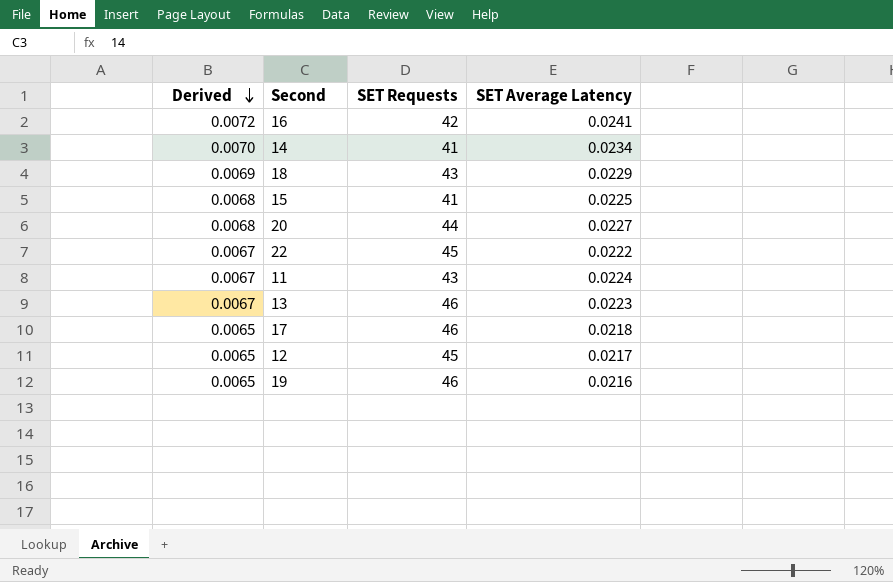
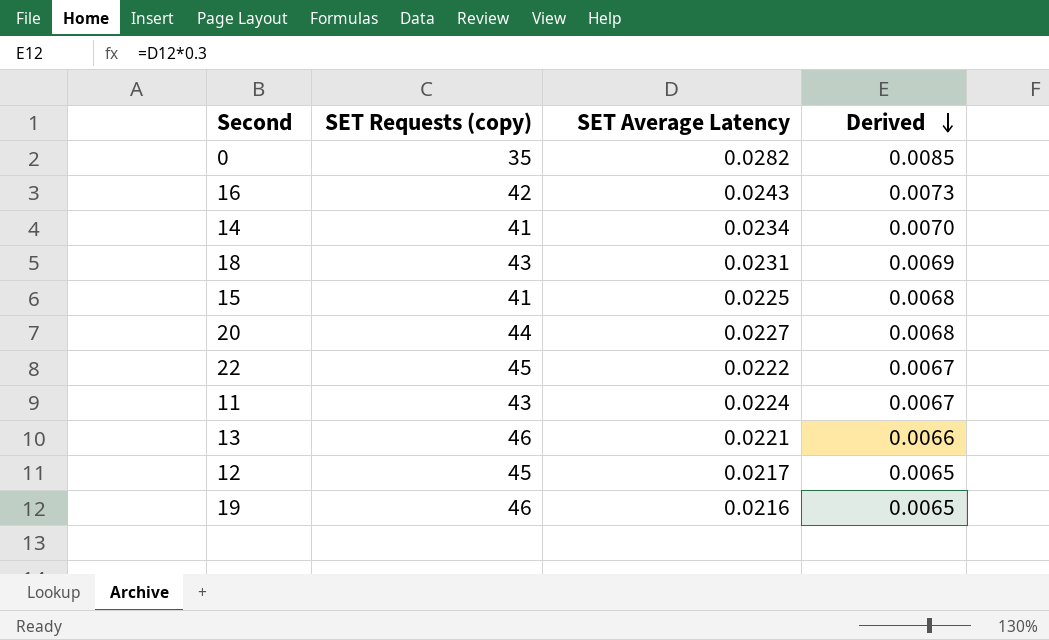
column name: SET Requests -> SET Requests (copy)
column Derived | position: 1 -> 4
row 17: 0.0065 | 46 | 0.0218 -> none
row 0: none -> 35 | 0.0282 | 0.0085
16 | SET Average Latency: 0.0241 -> 0.0243
16 | Derived: 0.0072 -> 0.0073
18 | SET Average Latency: 0.0229 -> 0.0231
13 | SET Average Latency: 0.0223 -> 0.0221
13 | Derived: 0.0067 -> 0.0066

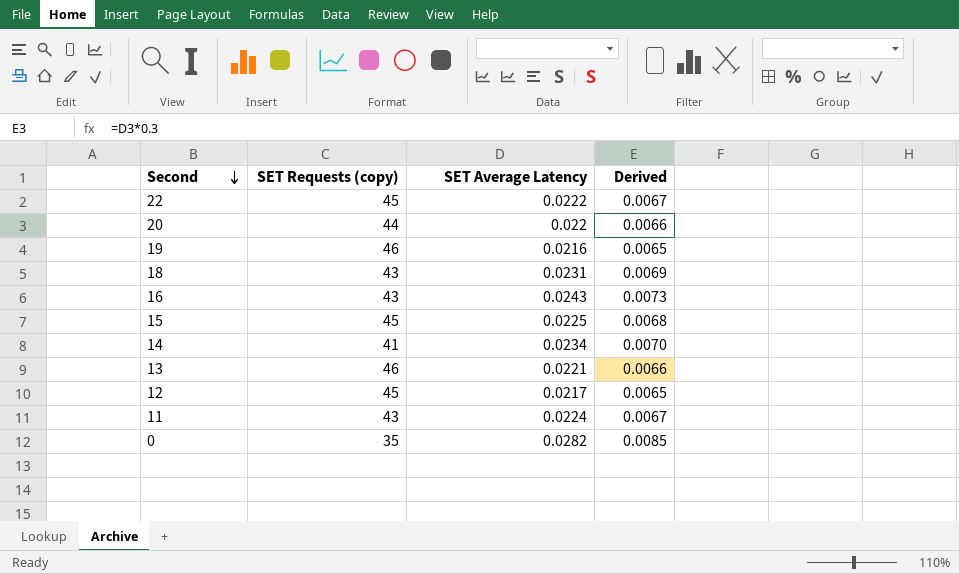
row order: Derived descending -> Second descending
20 | SET Average Latency: 0.0227 -> 0.022
20 | Derived: 0.0068 -> 0.0066
16 | SET Requests (copy): 42 -> 43
15 | SET Requests (copy): 41 -> 45

